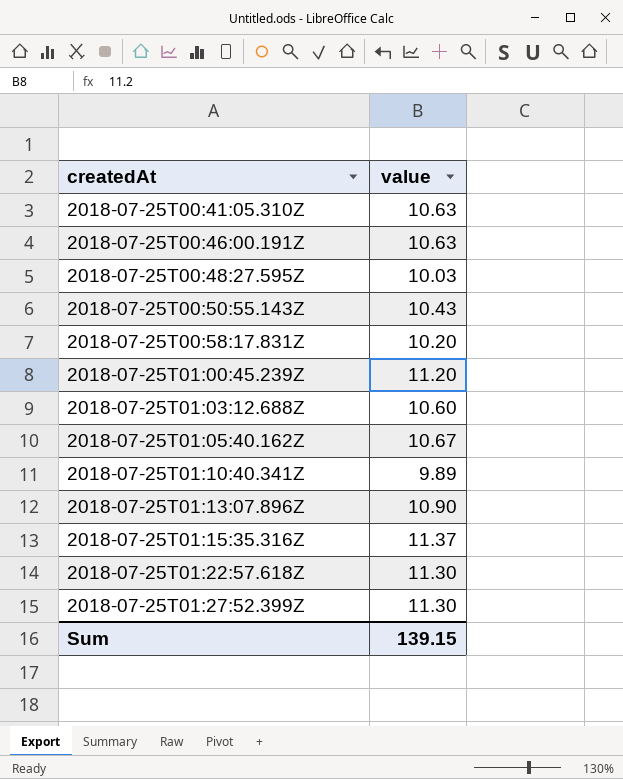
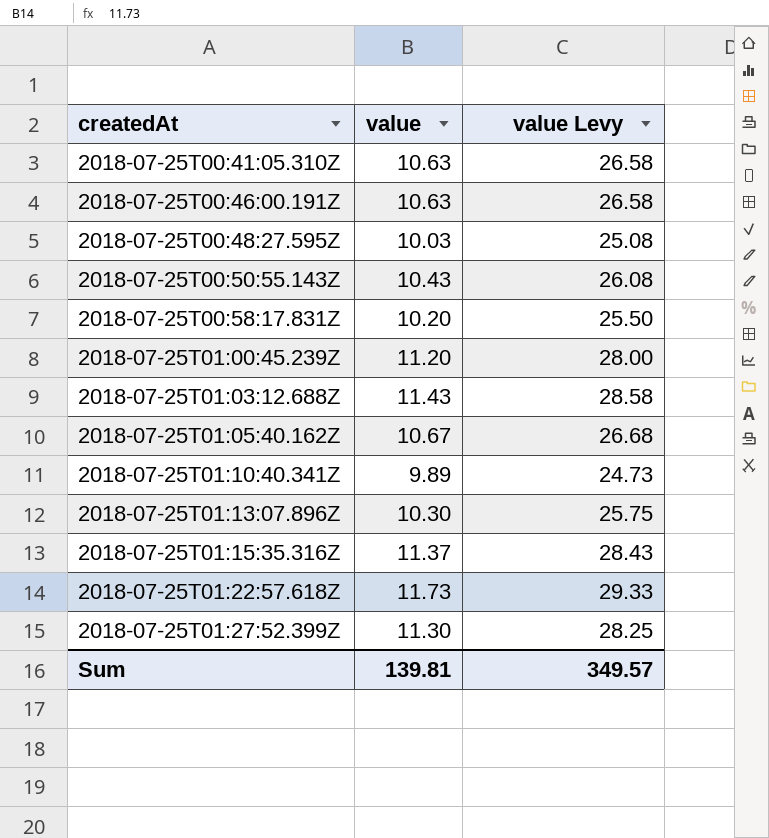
column value Levy | formula: none -> [value] * 2.5
2018-07-25T01:03:12.688Z | value: 10.60 -> 11.43
2018-07-25T01:13:07.896Z | value: 10.90 -> 10.30
2018-07-25T01:22:57.618Z | value: 11.30 -> 11.73
Sum | value: 139.15 -> 139.81

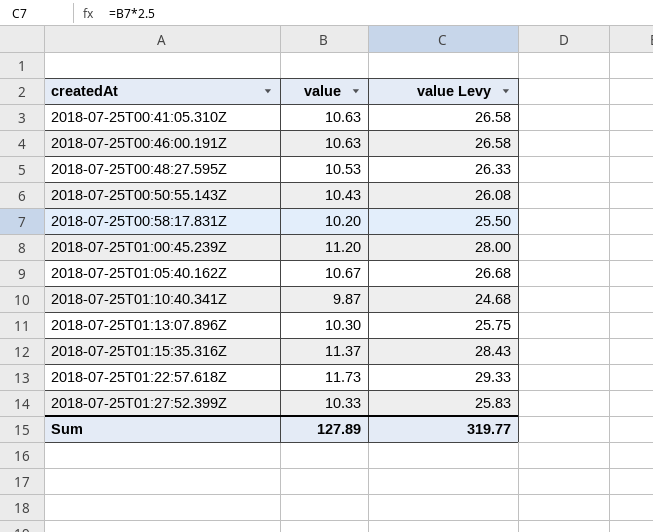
row 2018-07-25T01:03:12.688Z: 11.43 | 28.58 -> none
2018-07-25T00:48:27.595Z | value: 10.03 -> 10.53
2018-07-25T00:48:27.595Z | value Levy: 25.08 -> 26.33
2018-07-25T01:10:40.341Z | value: 9.89 -> 9.87
2018-07-25T01:10:40.341Z | value Levy: 24.73 -> 24.68
2018-07-25T01:27:52.399Z | value: 11.30 -> 10.33
2018-07-25T01:27:52.399Z | value Levy: 28.25 -> 25.83
Sum | value: 139.81 -> 127.89
Sum | value Levy: 349.57 -> 319.77

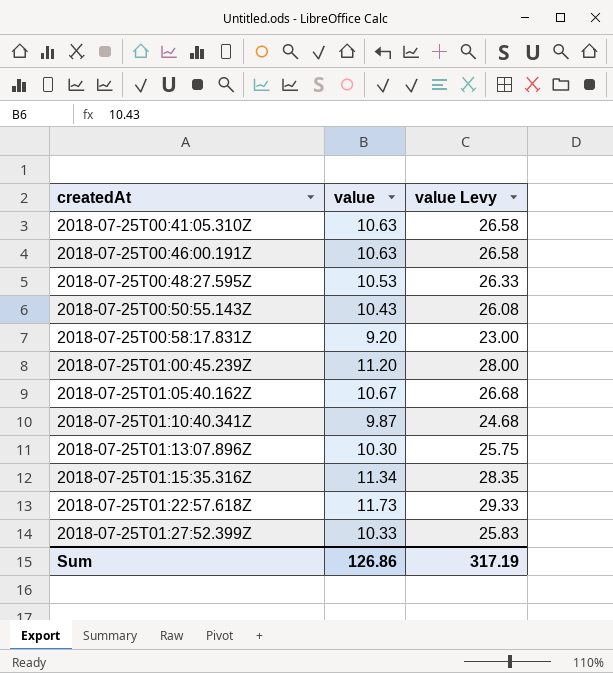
2018-07-25T00:58:17.831Z | value: 10.20 -> 9.20
2018-07-25T00:58:17.831Z | value Levy: 25.50 -> 23.00
2018-07-25T01:15:35.316Z | value: 11.37 -> 11.34
2018-07-25T01:15:35.316Z | value Levy: 28.43 -> 28.35
Sum | value: 127.89 -> 126.86
Sum | value Levy: 319.77 -> 317.19

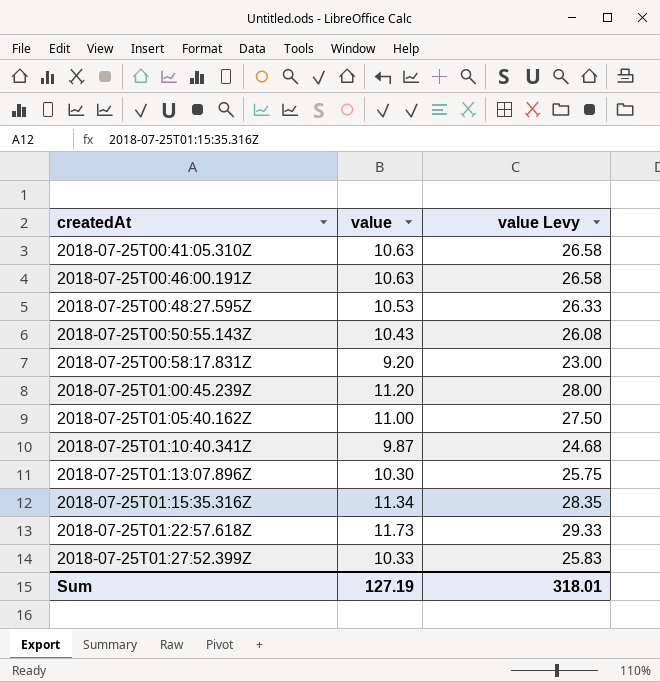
2018-07-25T01:05:40.162Z | value: 10.67 -> 11.00
2018-07-25T01:05:40.162Z | value Levy: 26.68 -> 27.50
Sum | value: 126.86 -> 127.19
Sum | value Levy: 317.19 -> 318.01

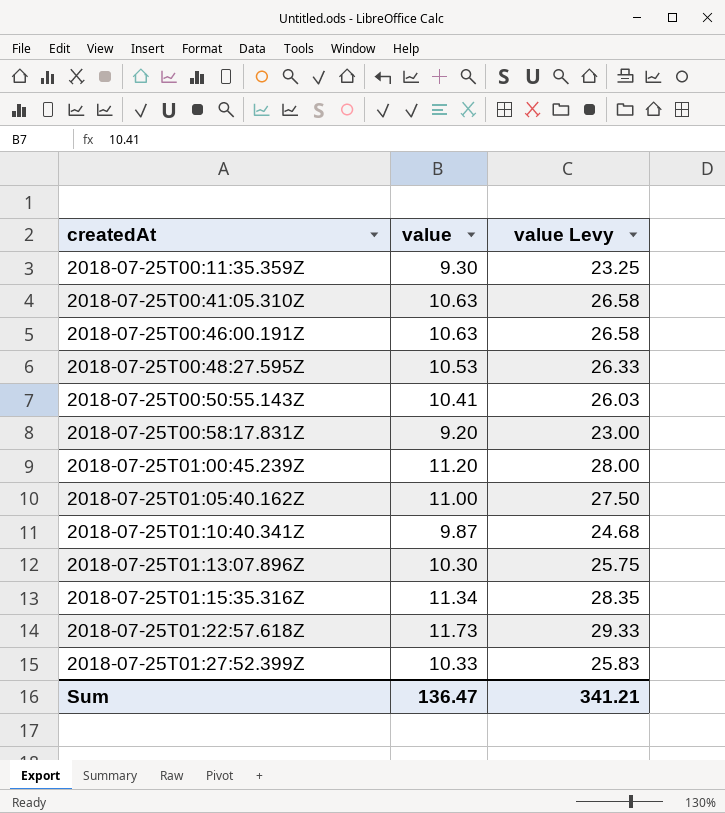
row 2018-07-25T00:11:35.359Z: none -> 9.30 | 23.25
2018-07-25T00:50:55.143Z | value: 10.43 -> 10.41
2018-07-25T00:50:55.143Z | value Levy: 26.08 -> 26.03
Sum | value: 127.19 -> 136.47
Sum | value Levy: 318.01 -> 341.21

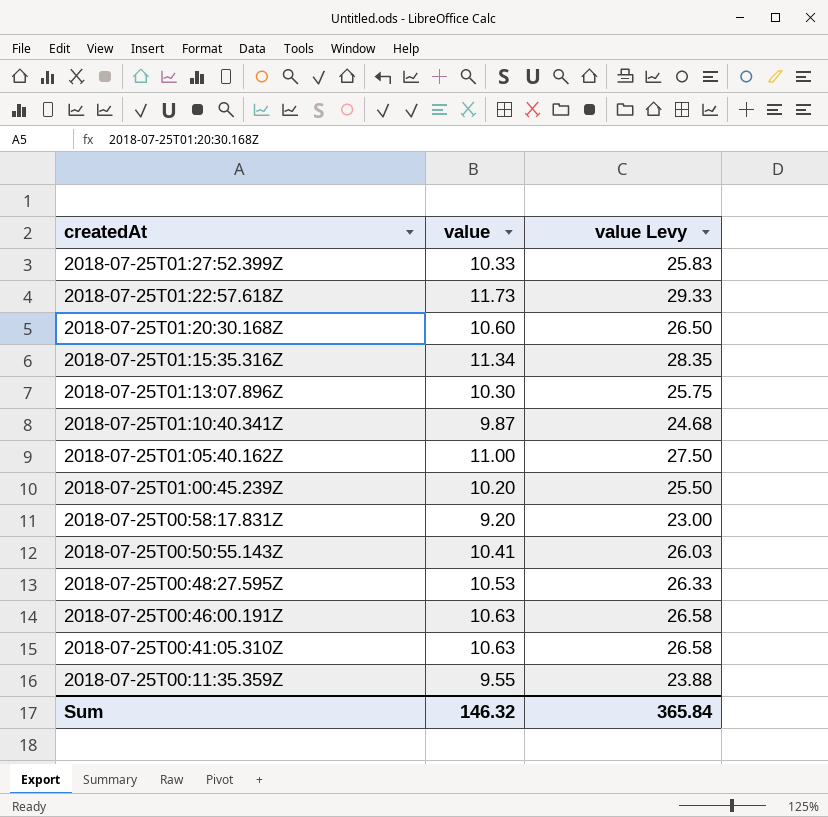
row order: createdAt ascending -> createdAt descending
row 2018-07-25T01:20:30.168Z: none -> 10.60 | 26.50
2018-07-25T01:00:45.239Z | value: 11.20 -> 10.20
2018-07-25T01:00:45.239Z | value Levy: 28.00 -> 25.50
2018-07-25T00:11:35.359Z | value: 9.30 -> 9.55
2018-07-25T00:11:35.359Z | value Levy: 23.25 -> 23.88
Sum | value: 136.47 -> 146.32
Sum | value Levy: 341.21 -> 365.84

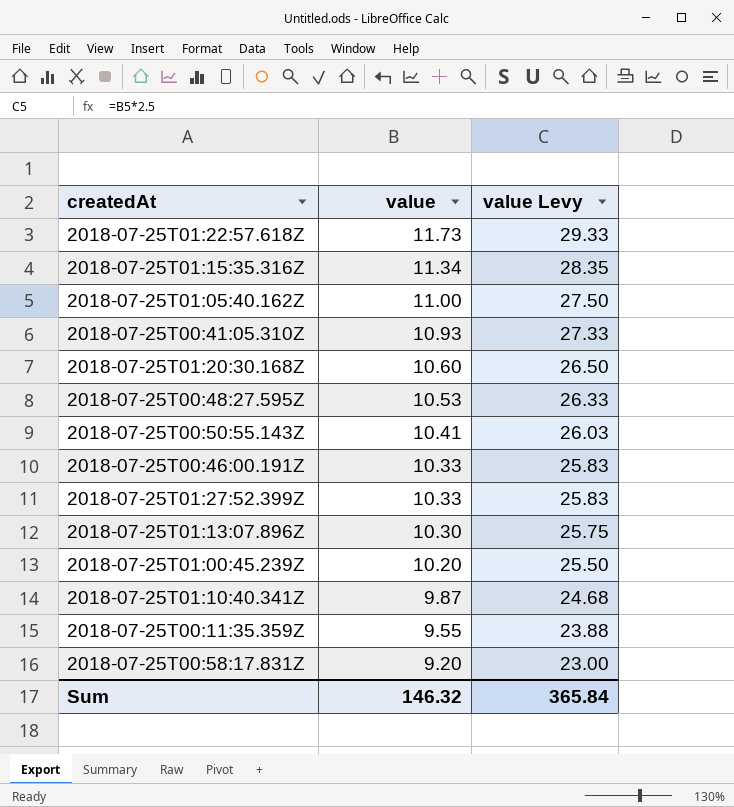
row order: createdAt descending -> value descending
2018-07-25T00:41:05.310Z | value: 10.63 -> 10.93
2018-07-25T00:41:05.310Z | value Levy: 26.58 -> 27.33
2018-07-25T00:46:00.191Z | value: 10.63 -> 10.33
2018-07-25T00:46:00.191Z | value Levy: 26.58 -> 25.83

